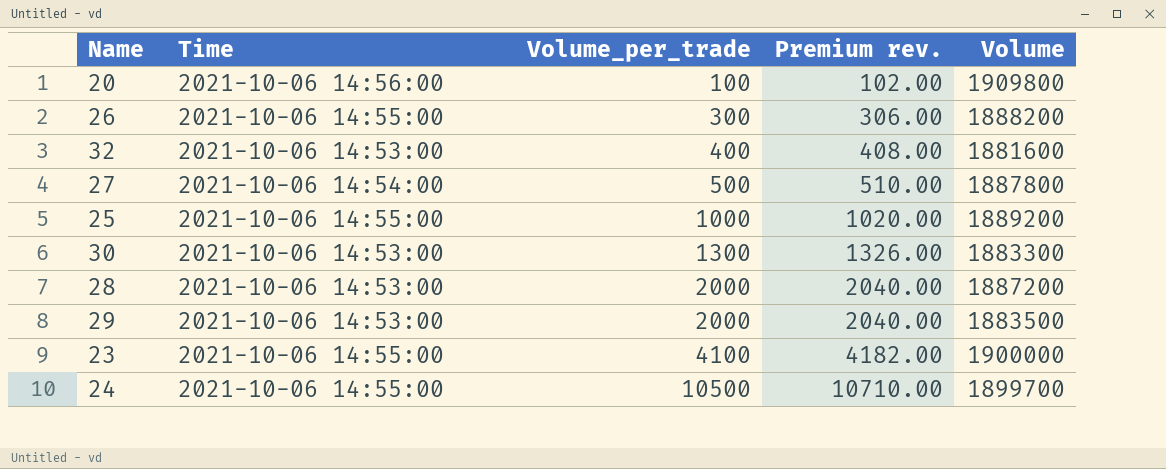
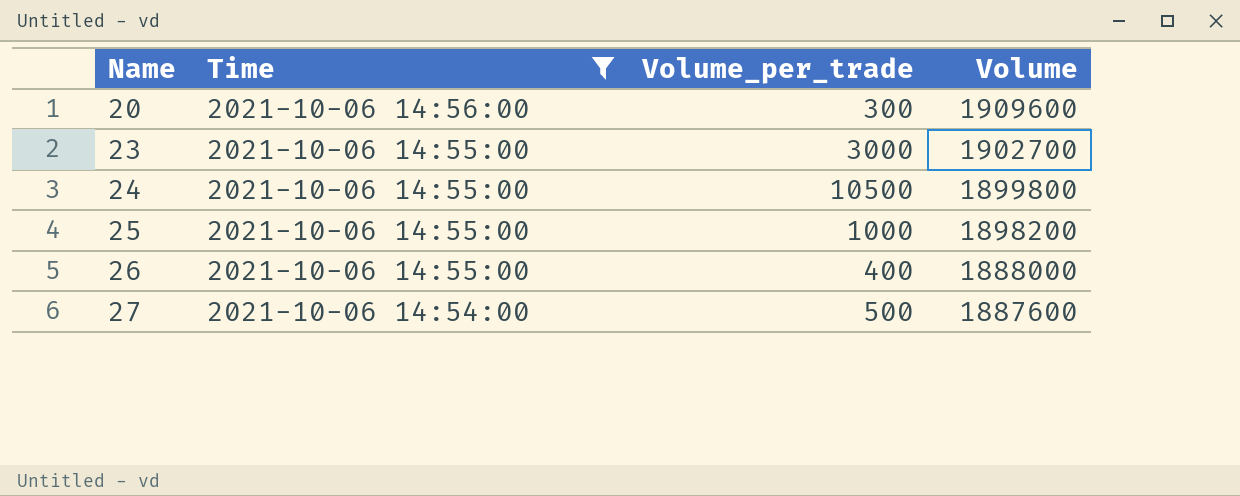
filter: none -> Time != 2021-10-06 14:53:00
row order: Volume_per_trade ascending -> Name ascending
column Premium rev. | formula: [Volume_per_trade] * 1.02 -> none
20 | Volume_per_trade: 100 -> 300
20 | Volume: 1909800 -> 1909600
23 | Volume_per_trade: 4100 -> 3000
23 | Volume: 1900000 -> 1902700
24 | Volume: 1899700 -> 1899800
25 | Volume: 1889200 -> 1898200
26 | Volume_per_trade: 300 -> 400
26 | Volume: 1888200 -> 1888000
27 | Volume: 1887800 -> 1887600

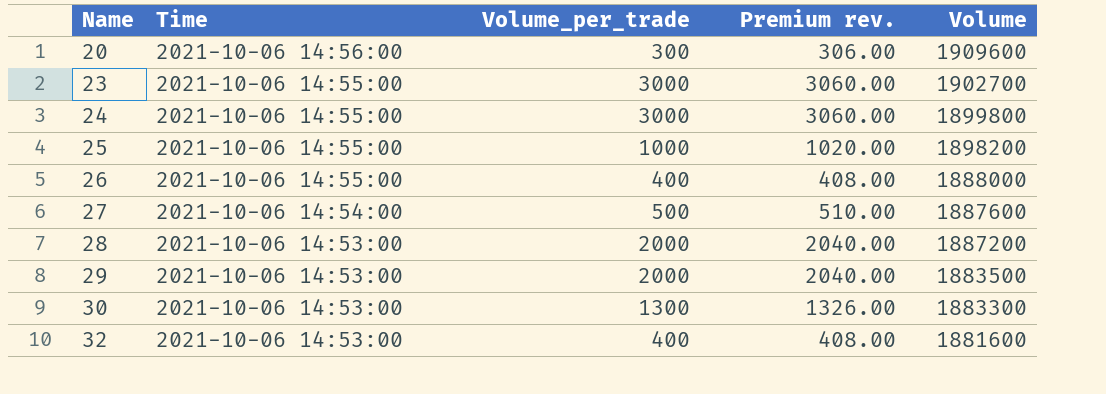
filter: Time != 2021-10-06 14:53:00 -> none
column Premium rev. | formula: none -> [Volume_per_trade] * 1.02
24 | Volume_per_trade: 10500 -> 3000

